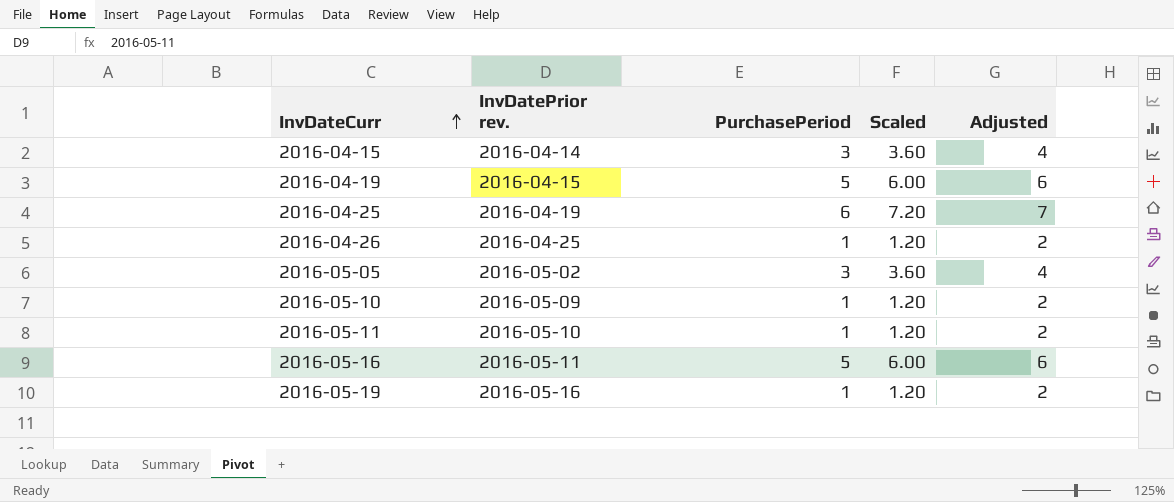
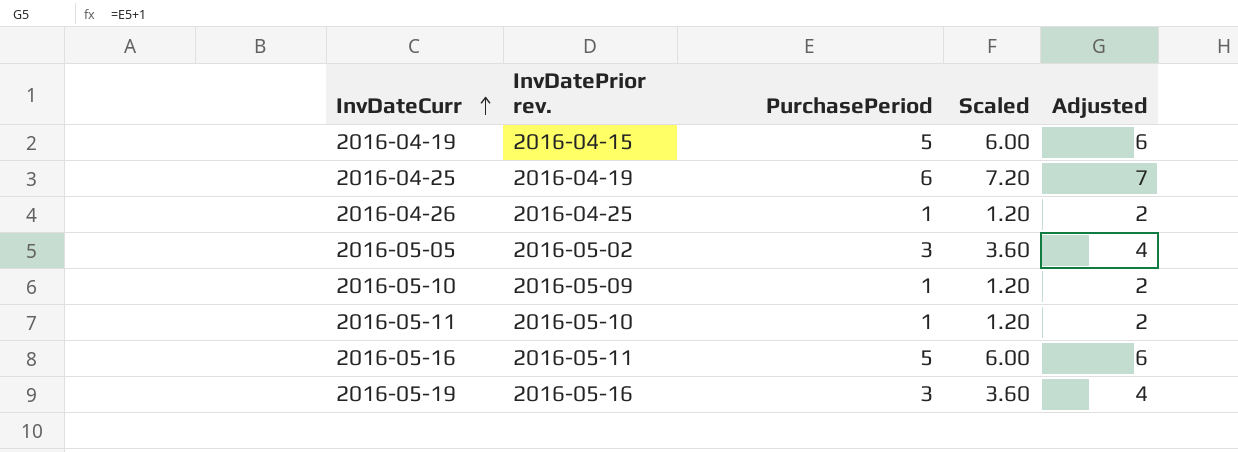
row 2016-04-15: 2016-04-14 | 3 | 3.60 | 4 -> none
2016-05-19 | PurchasePeriod: 1 -> 3
2016-05-19 | Scaled: 1.20 -> 3.60
2016-05-19 | Adjusted: 2 -> 4

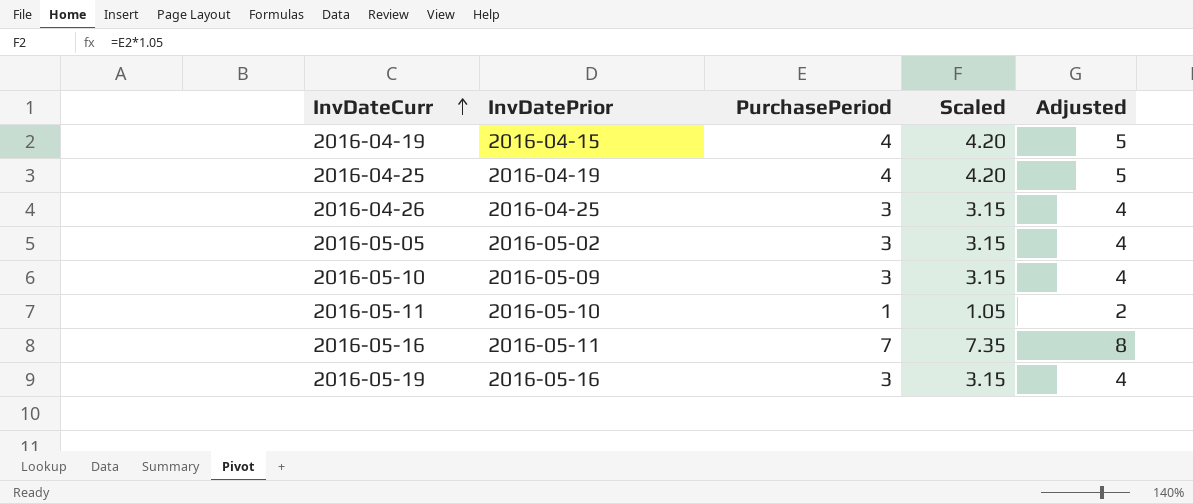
column name: InvDatePrior rev. -> InvDatePrior
column Scaled | formula: [PurchasePeriod] * 1.2 -> [PurchasePeriod] * 1.05
2016-04-19 | PurchasePeriod: 5 -> 4
2016-04-19 | Adjusted: 6 -> 5
2016-04-25 | PurchasePeriod: 6 -> 4
2016-04-25 | Adjusted: 7 -> 5
2016-04-26 | PurchasePeriod: 1 -> 3
2016-04-26 | Adjusted: 2 -> 4
2016-05-10 | PurchasePeriod: 1 -> 3
2016-05-10 | Adjusted: 2 -> 4
2016-05-16 | PurchasePeriod: 5 -> 7
2016-05-16 | Adjusted: 6 -> 8

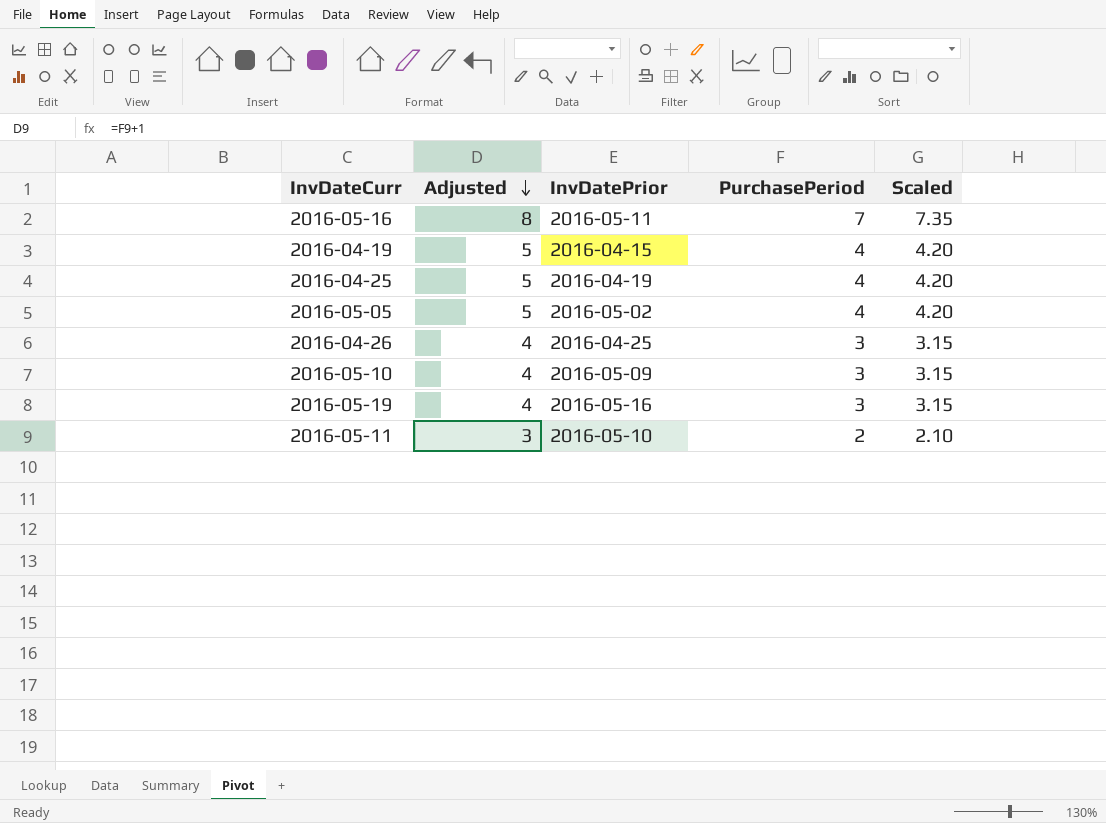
row order: InvDateCurr ascending -> Adjusted descending
column Adjusted | position: 5 -> 2
2016-05-05 | Adjusted: 4 -> 5
2016-05-05 | PurchasePeriod: 3 -> 4
2016-05-05 | Scaled: 3.15 -> 4.20
2016-05-11 | Adjusted: 2 -> 3
2016-05-11 | PurchasePeriod: 1 -> 2
2016-05-11 | Scaled: 1.05 -> 2.10

